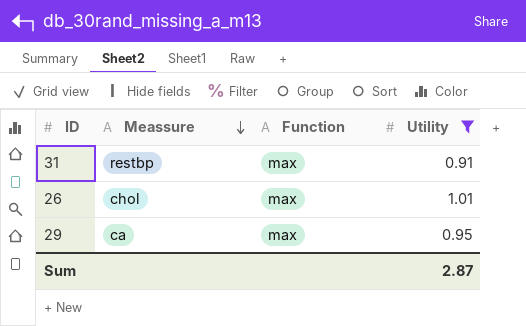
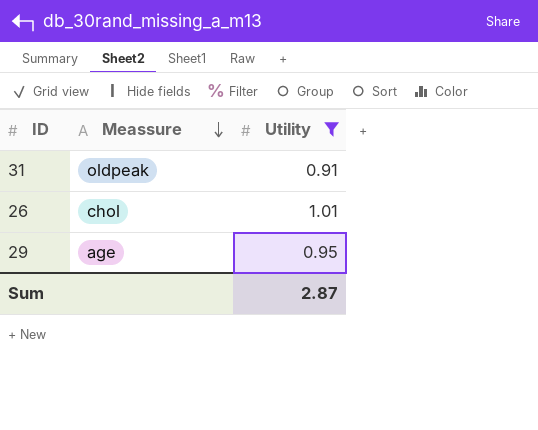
column Function | position: 3 -> none
31 | Meassure: restbp -> oldpeak
29 | Meassure: ca -> age

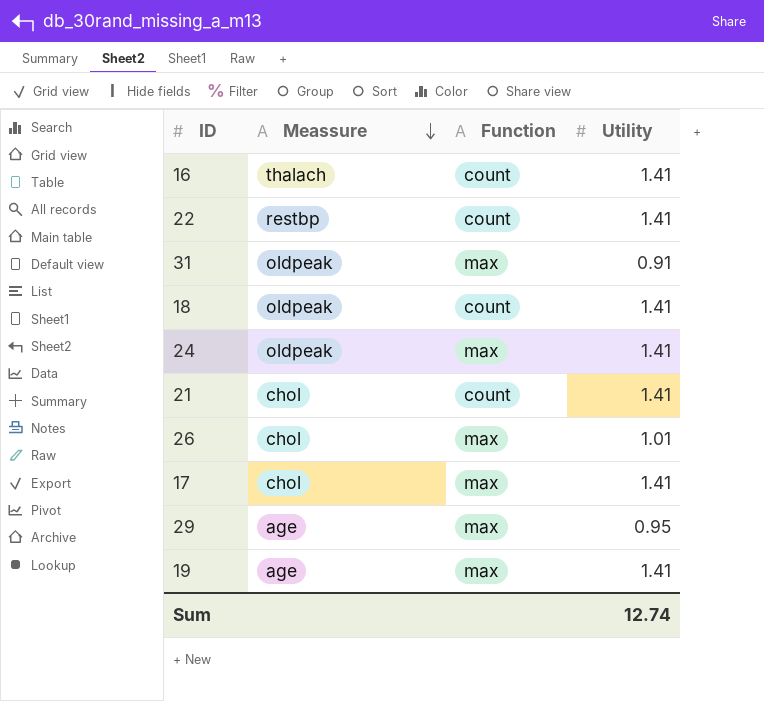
filter: Utility != 1.41 -> none
column Function | position: none -> 3
Sum | Utility: 2.87 -> 12.74

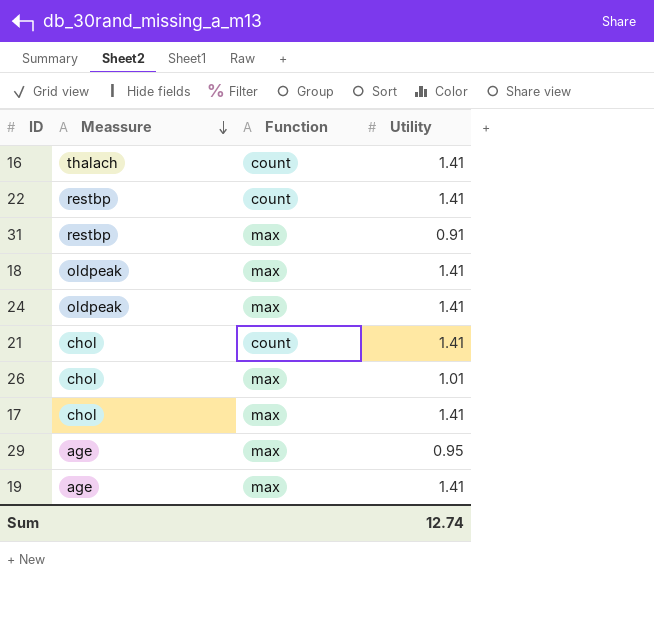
31 | Meassure: oldpeak -> restbp
18 | Function: count -> max

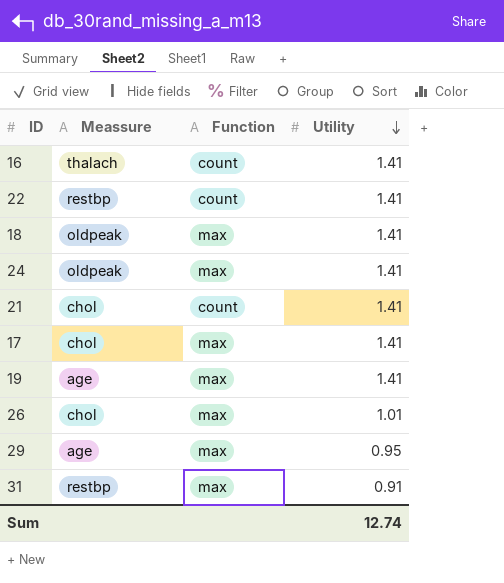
row order: Meassure descending -> Utility descending

